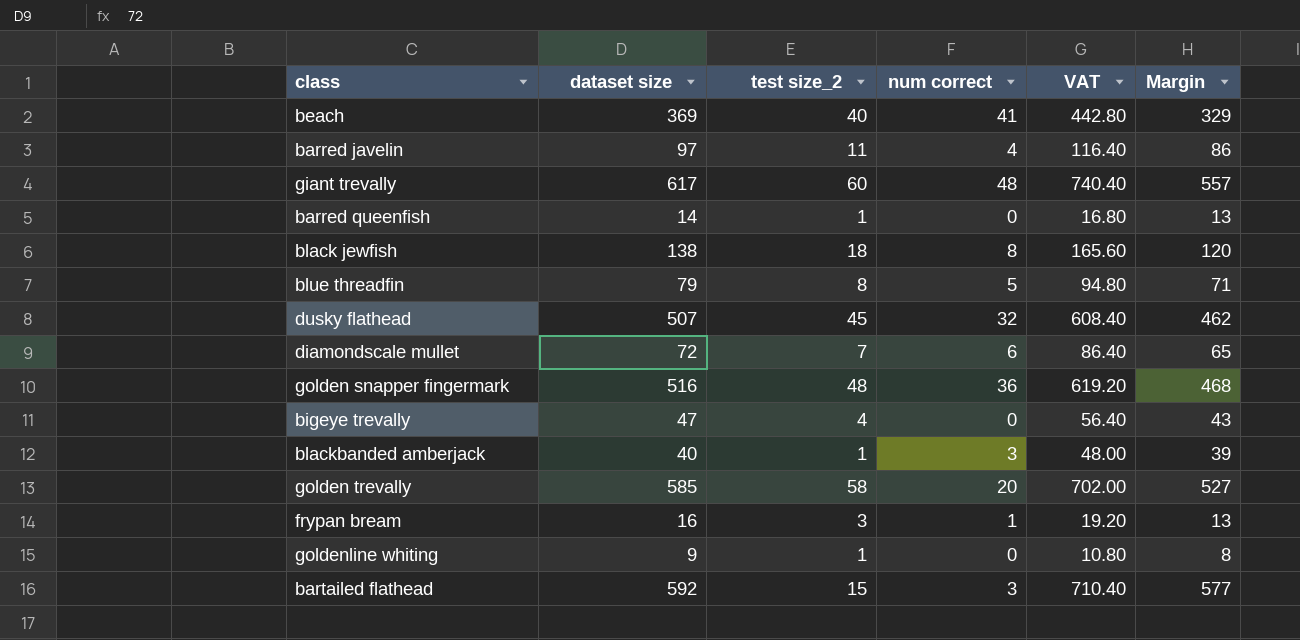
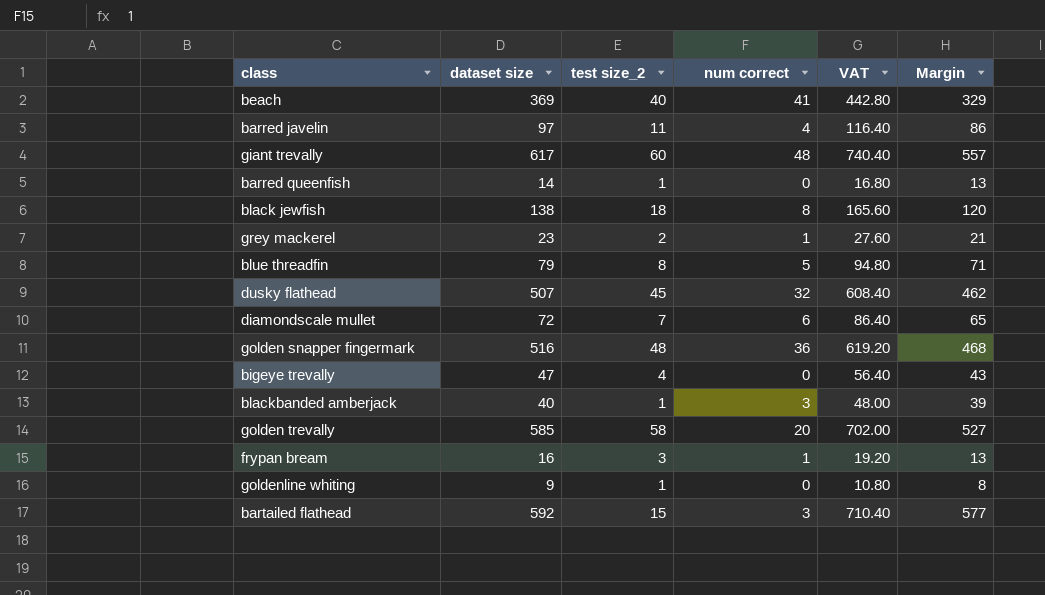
row grey mackerel: none -> 23 | 2 | 1 | 27.60 | 21

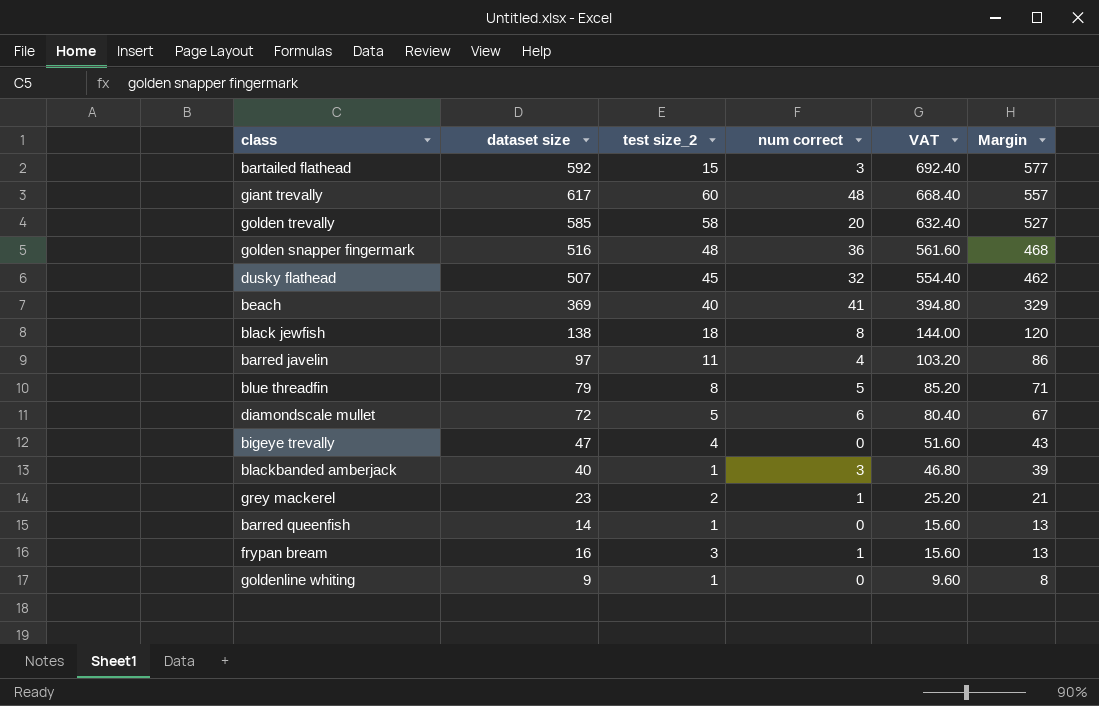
row order: none -> VAT descending
column VAT | formula: [dataset size] * 1.2 -> [Margin] * 1.2
diamondscale mullet | test size_2: 7 -> 5
diamondscale mullet | Margin: 65 -> 67

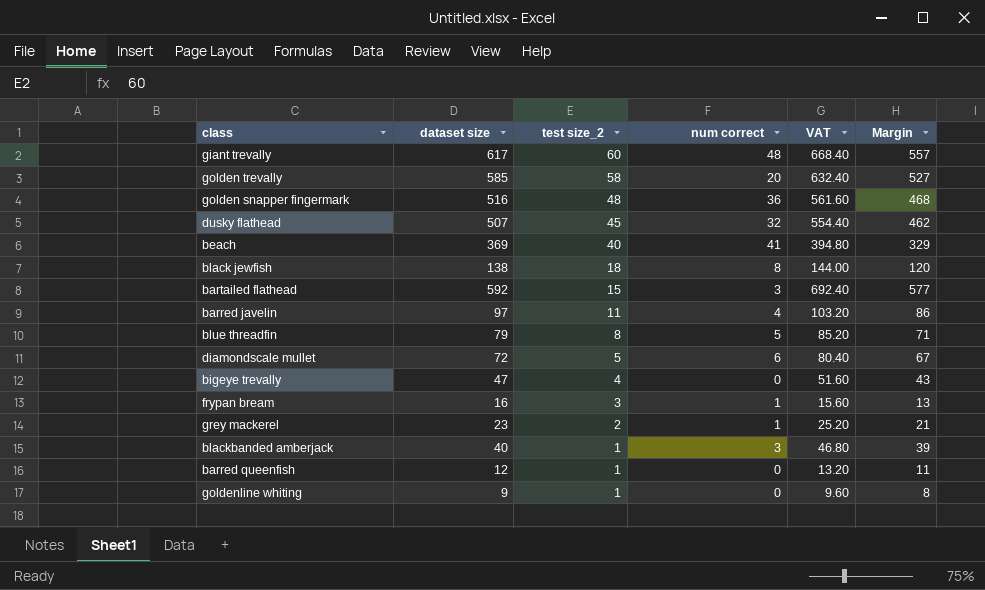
row order: VAT descending -> test size_2 descending
barred queenfish | dataset size: 14 -> 12
barred queenfish | VAT: 15.60 -> 13.20
barred queenfish | Margin: 13 -> 11

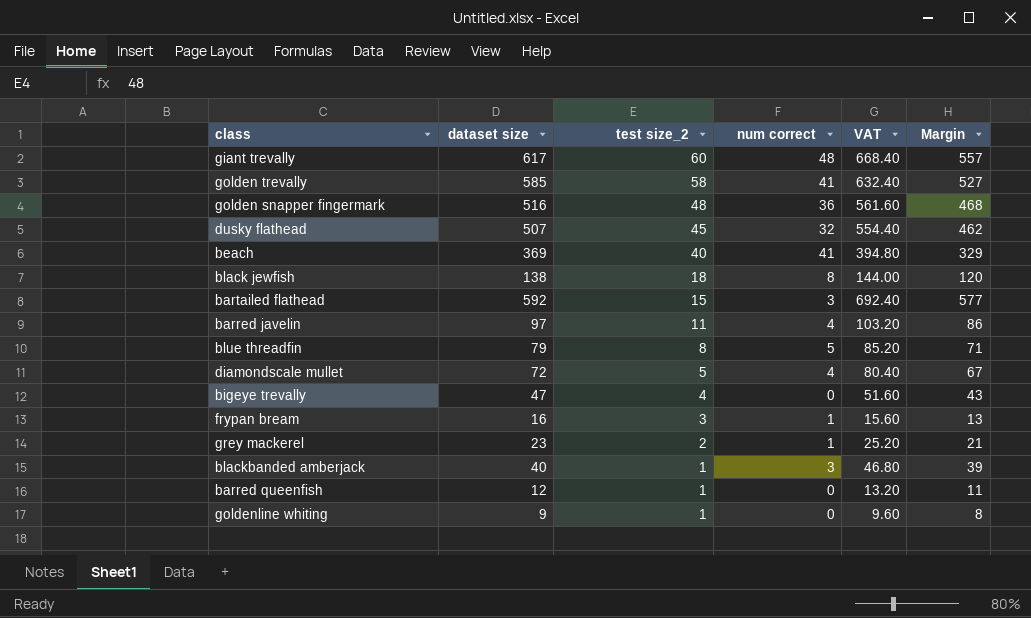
golden trevally | num correct: 20 -> 41
diamondscale mullet | num correct: 6 -> 4

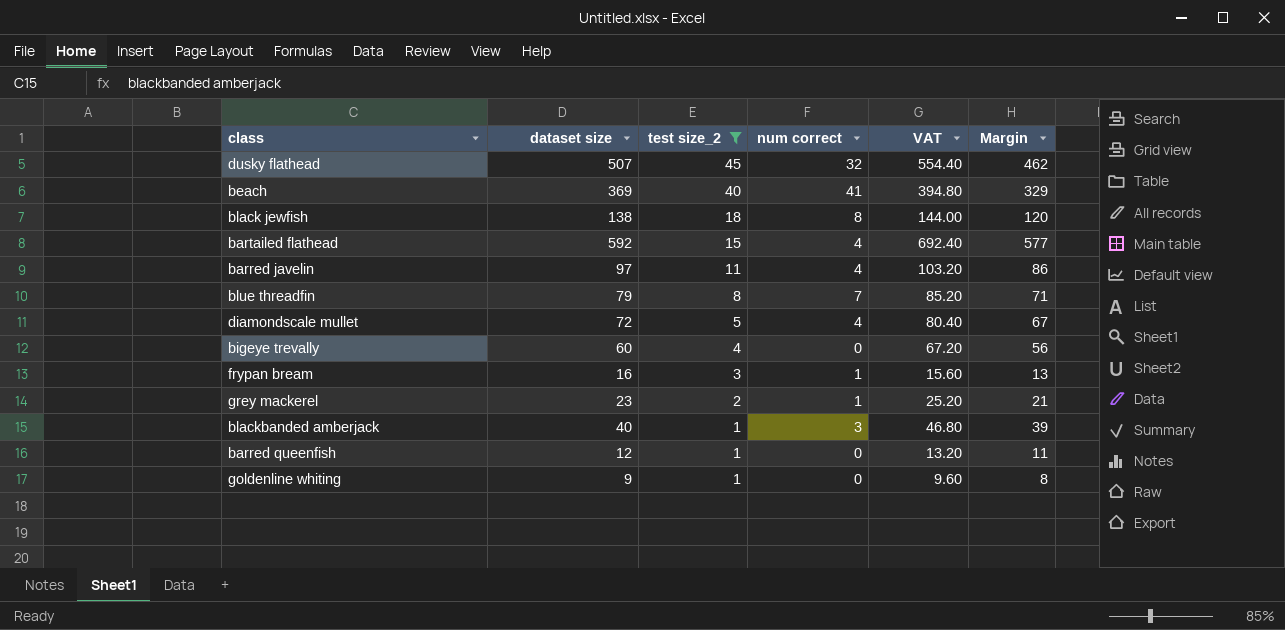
filter: none -> test size_2 <= 45
bartailed flathead | num correct: 3 -> 4
blue threadfin | num correct: 5 -> 7
bigeye trevally | dataset size: 47 -> 60
bigeye trevally | VAT: 51.60 -> 67.20
bigeye trevally | Margin: 43 -> 56

